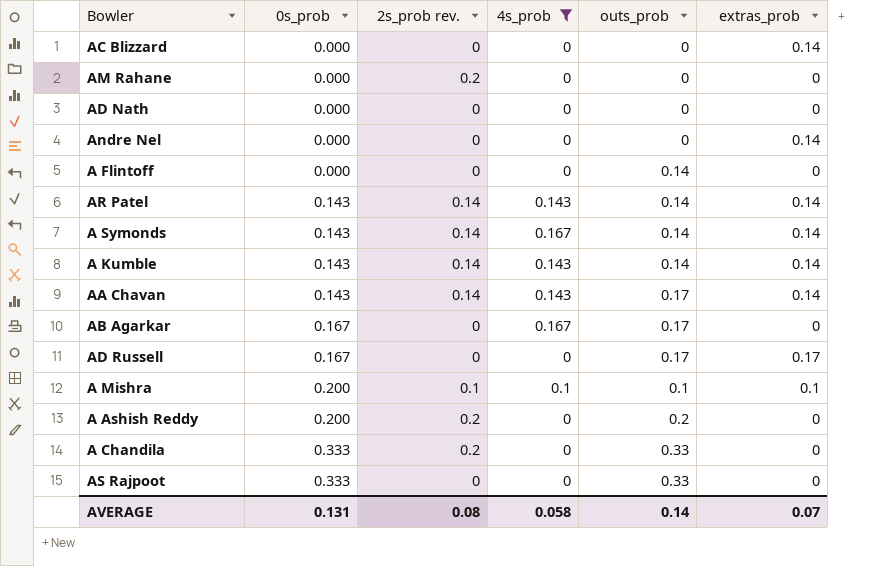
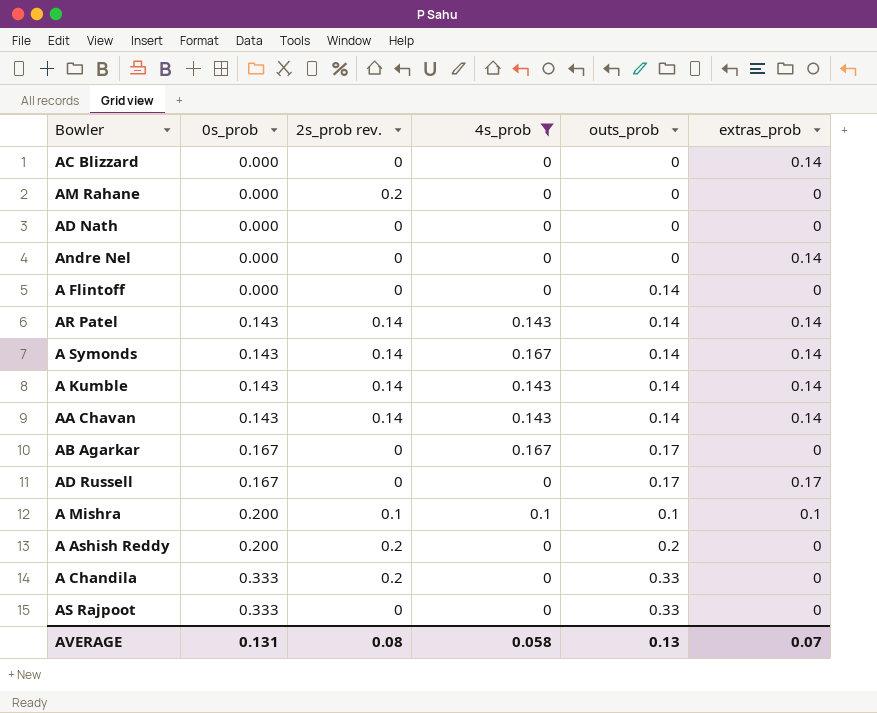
AA Chavan | outs_prob: 0.17 -> 0.14
AVERAGE | outs_prob: 0.14 -> 0.13

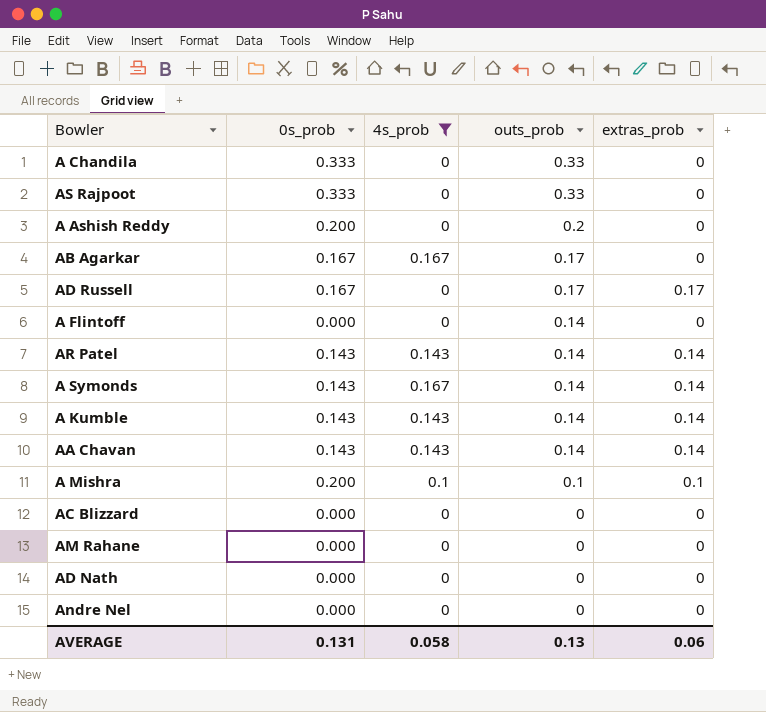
row order: 0s_prob ascending -> outs_prob descending
column 2s_prob rev. | position: 3 -> none
AC Blizzard | extras_prob: 0.14 -> 0
Andre Nel | extras_prob: 0.14 -> 0
AVERAGE | extras_prob: 0.07 -> 0.06

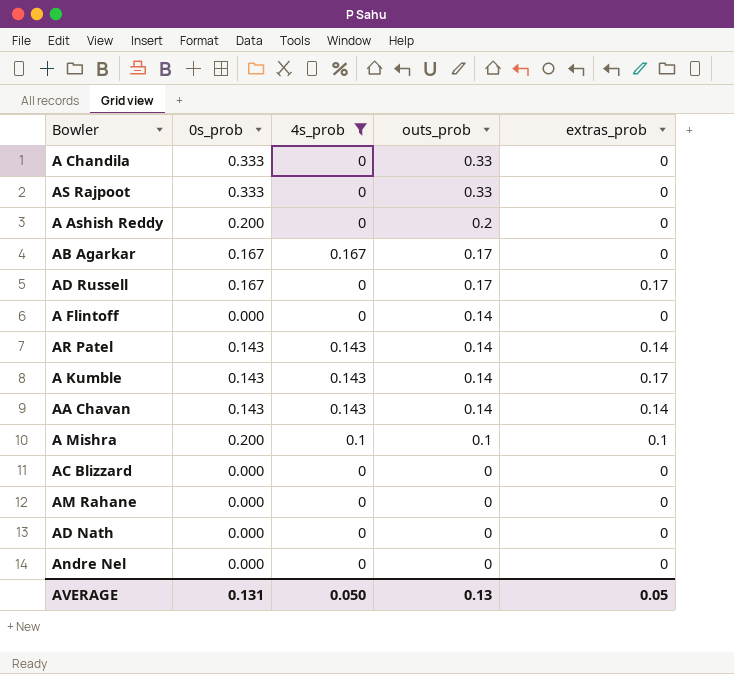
row A Symonds: 0.143 | 0.167 | 0.14 | 0.14 -> none
A Kumble | extras_prob: 0.14 -> 0.17
AVERAGE | 4s_prob: 0.058 -> 0.050
AVERAGE | extras_prob: 0.06 -> 0.05

